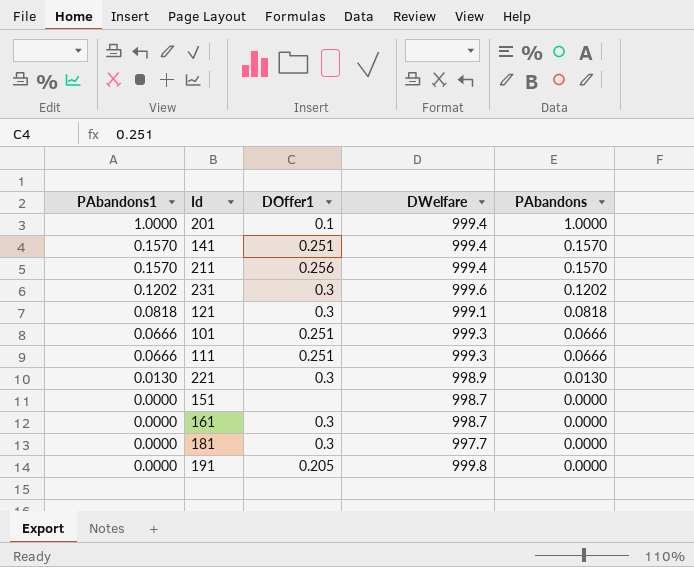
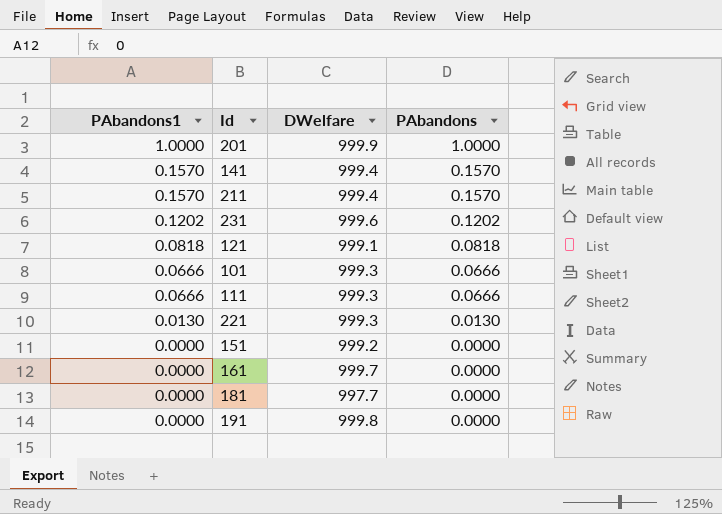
column DOffer1 | position: 3 -> none
201 | DWelfare: 999.4 -> 999.9
221 | DWelfare: 998.9 -> 999.3
151 | DWelfare: 998.7 -> 999.2
161 | DWelfare: 998.7 -> 999.7

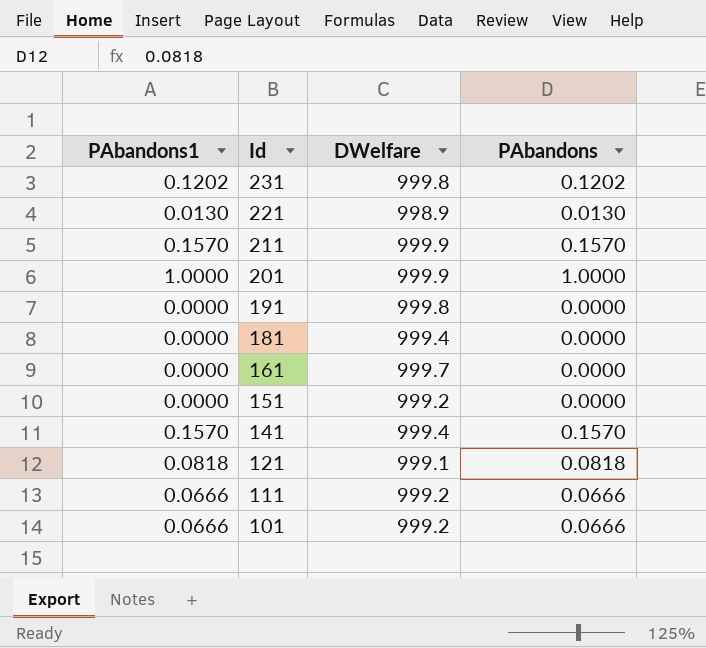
row order: PAbandons1 descending -> Id descending
231 | DWelfare: 999.6 -> 999.8
221 | DWelfare: 999.3 -> 998.9
211 | DWelfare: 999.4 -> 999.9
181 | DWelfare: 997.7 -> 999.4
111 | DWelfare: 999.3 -> 999.2
101 | DWelfare: 999.3 -> 999.2

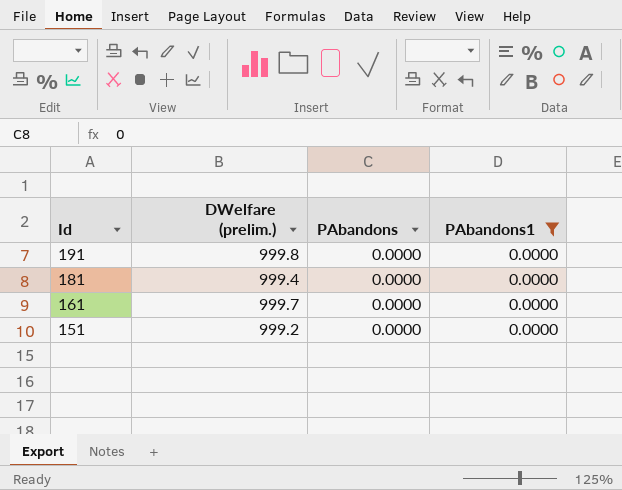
filter: none -> PAbandons1 = 0.0000
column name: DWelfare -> DWelfare (prelim.)
column PAbandons1 | position: 1 -> 4

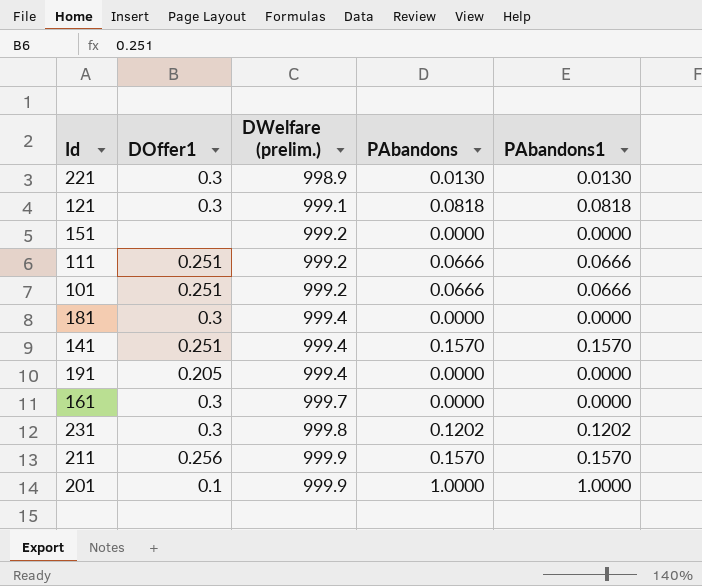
filter: PAbandons1 = 0.0000 -> none
row order: Id descending -> DWelfare (prelim.) ascending
column DOffer1 | position: none -> 2
191 | DWelfare (prelim.): 999.8 -> 999.4

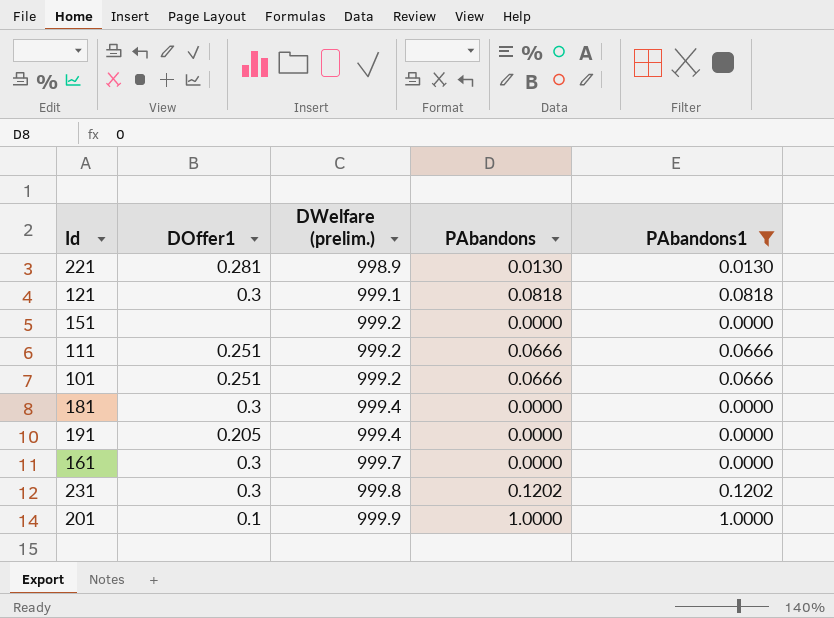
filter: none -> PAbandons1 != 0.1570
221 | DOffer1: 0.3 -> 0.281

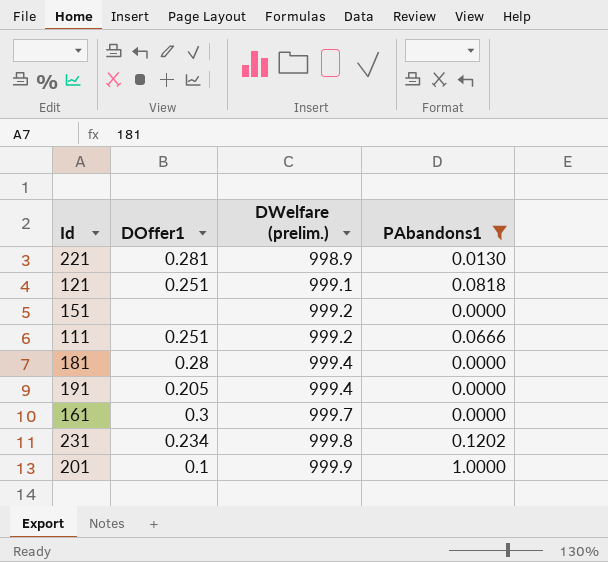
column PAbandons | position: 4 -> none
row 101: 0.251 | 999.2 | 0.0666 | 0.0666 -> none
121 | DOffer1: 0.3 -> 0.251
181 | DOffer1: 0.3 -> 0.28
231 | DOffer1: 0.3 -> 0.234

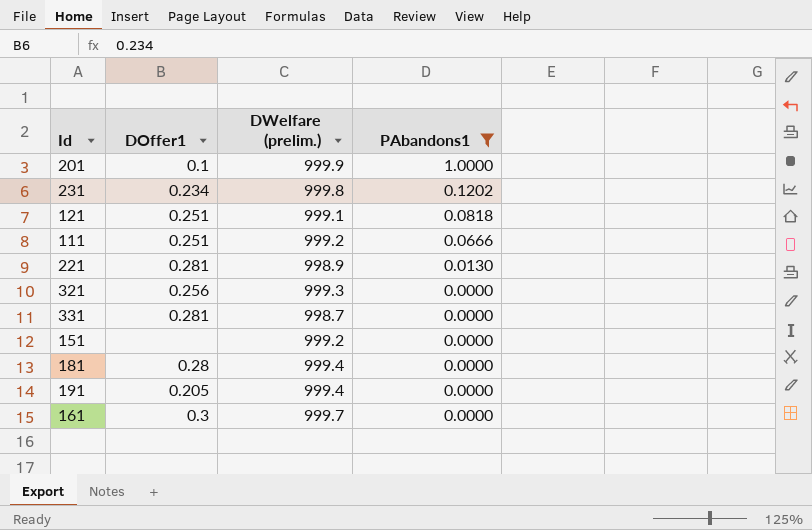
row order: DWelfare (prelim.) ascending -> PAbandons1 descending
row 321: none -> 0.256 | 999.3 | 0.0000
row 331: none -> 0.281 | 998.7 | 0.0000

